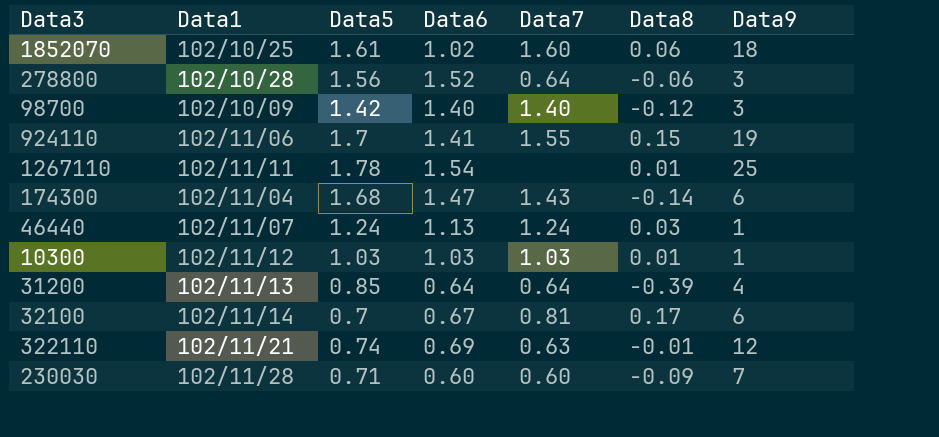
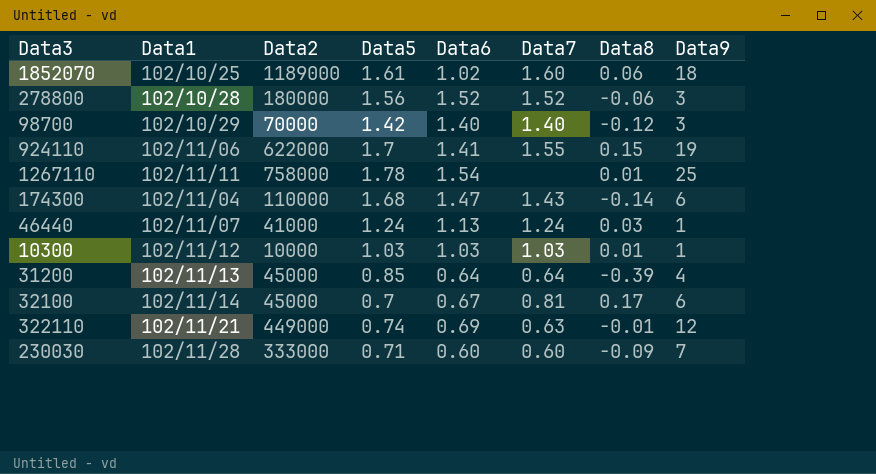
column Data2 | position: none -> 3
278800 | Data7: 0.64 -> 1.52
98700 | Data1: 102/10/09 -> 102/10/29

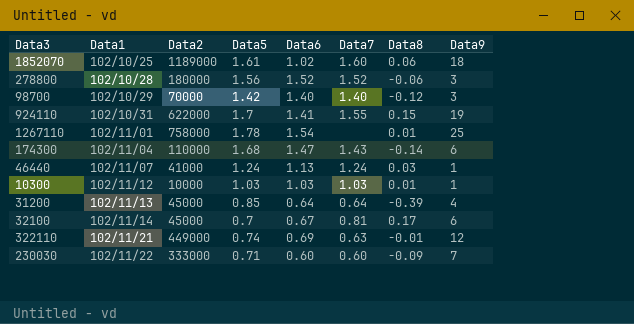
924110 | Data1: 102/11/06 -> 102/10/31
1267110 | Data1: 102/11/11 -> 102/11/01
230030 | Data1: 102/11/28 -> 102/11/22

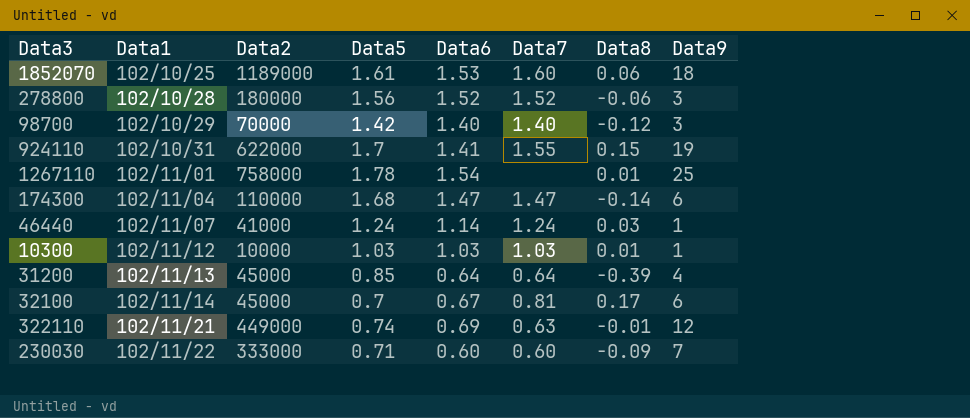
1852070 | Data6: 1.02 -> 1.53
174300 | Data7: 1.43 -> 1.47
46440 | Data6: 1.13 -> 1.14

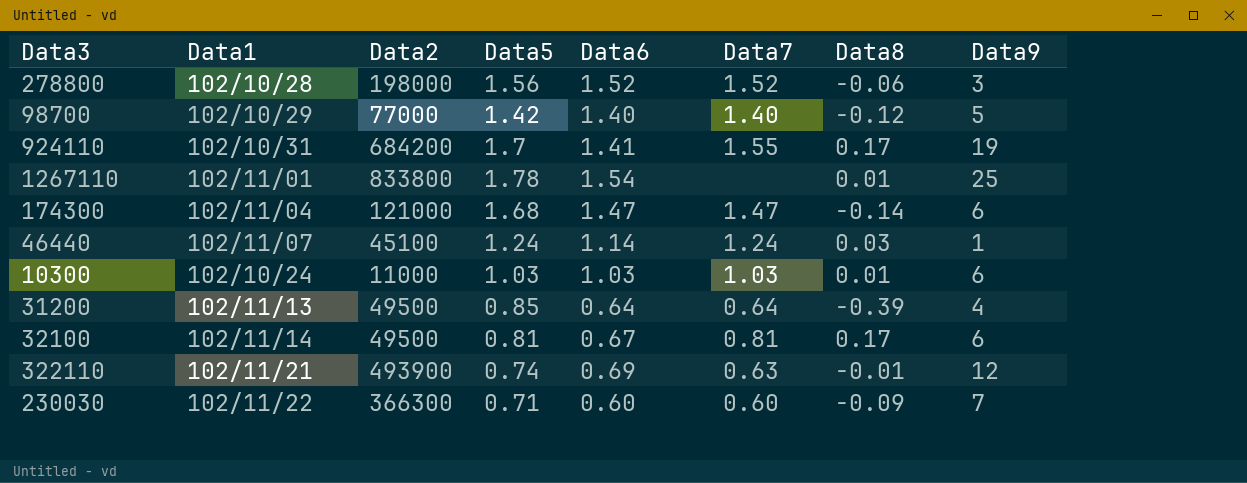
row 1852070: 102/10/25 | 1189000 | 1.61 | 1.53 | 1.60 | 0.06 | 18 -> none
278800 | Data2: 180000 -> 198000
98700 | Data2: 70000 -> 77000
98700 | Data9: 3 -> 5
924110 | Data2: 622000 -> 684200
924110 | Data8: 0.15 -> 0.17
1267110 | Data2: 758000 -> 833800
174300 | Data2: 110000 -> 121000
46440 | Data2: 41000 -> 45100
10300 | Data1: 102/11/12 -> 102/10/24
10300 | Data2: 10000 -> 11000
10300 | Data9: 1 -> 6
31200 | Data2: 45000 -> 49500
32100 | Data2: 45000 -> 49500
32100 | Data5: 0.7 -> 0.81
322110 | Data2: 449000 -> 493900
230030 | Data2: 333000 -> 366300

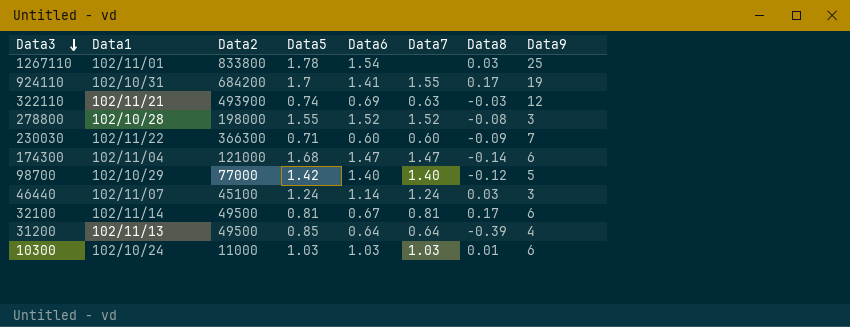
row order: none -> Data3 descending
1267110 | Data8: 0.01 -> 0.03
322110 | Data8: -0.01 -> -0.03
278800 | Data5: 1.56 -> 1.55
278800 | Data8: -0.06 -> -0.08
46440 | Data9: 1 -> 3

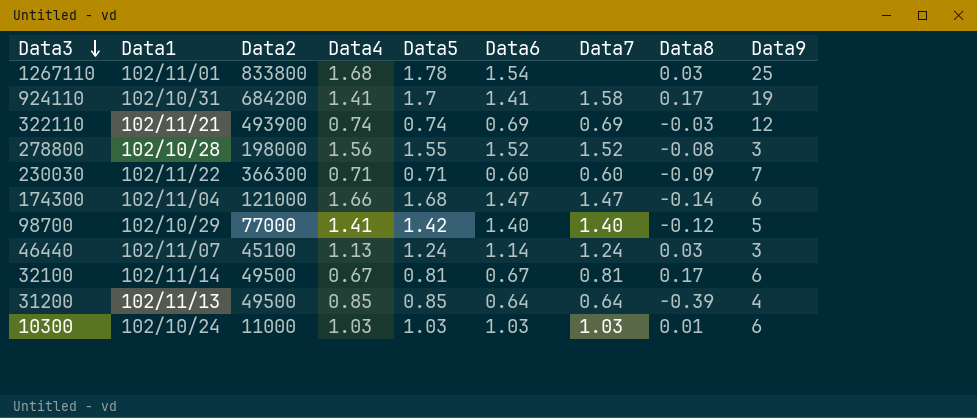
column Data4 | position: none -> 4
924110 | Data7: 1.55 -> 1.58
322110 | Data7: 0.63 -> 0.69

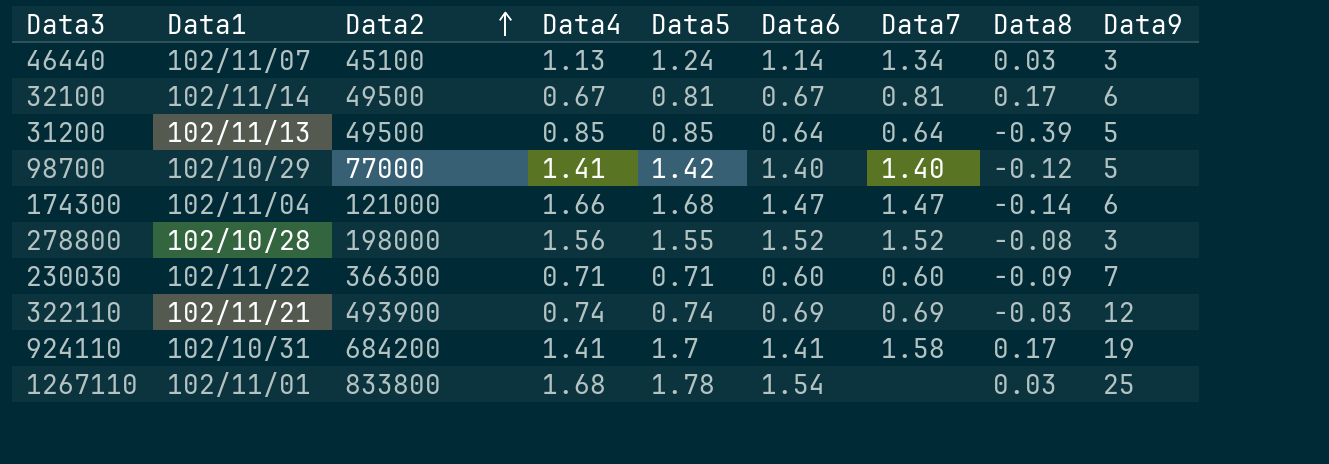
row order: Data3 descending -> Data2 ascending
row 10300: 102/10/24 | 11000 | 1.03 | 1.03 | 1.03 | 1.03 | 0.01 | 6 -> none
46440 | Data7: 1.24 -> 1.34
31200 | Data9: 4 -> 5

